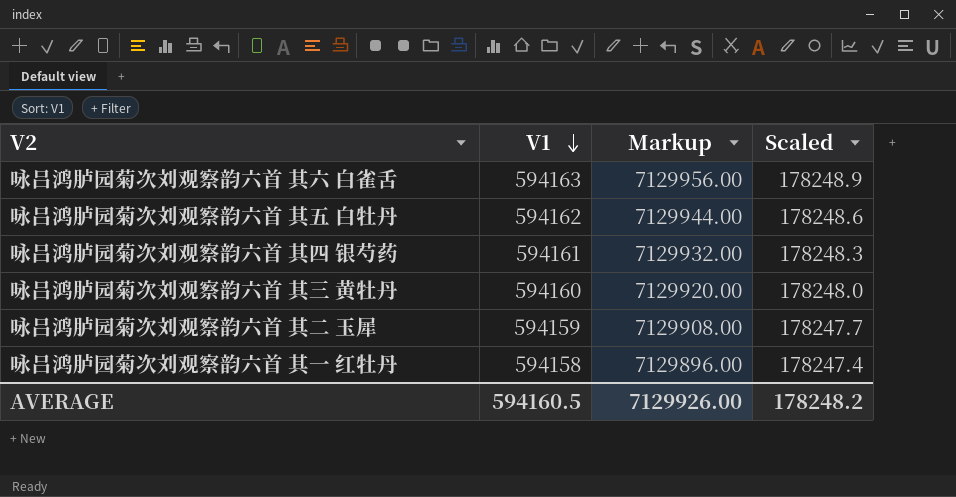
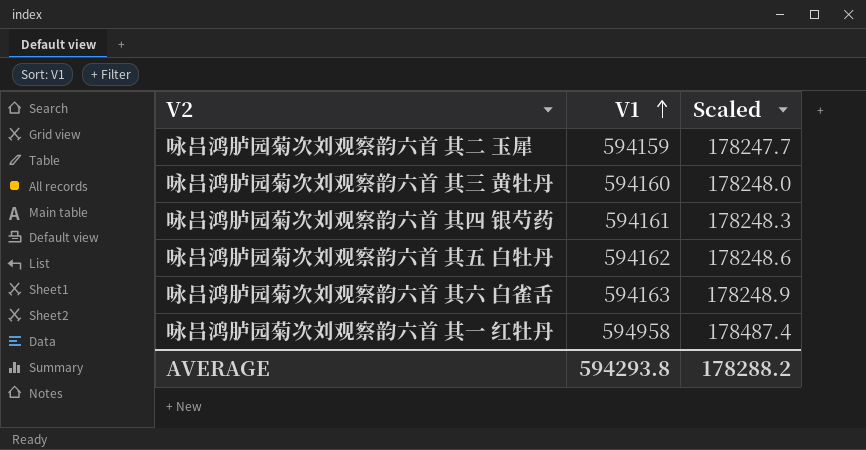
row order: V1 descending -> V1 ascending
column Markup | formula: [V1] * 12 -> none
咏吕鸿胪园菊次刘观察韵六首 其一 红牡丹 | V1: 594158 -> 594958
咏吕鸿胪园菊次刘观察韵六首 其一 红牡丹 | Scaled: 178247.4 -> 178487.4
AVERAGE | V1: 594160.5 -> 594293.8
AVERAGE | Scaled: 178248.2 -> 178288.2

